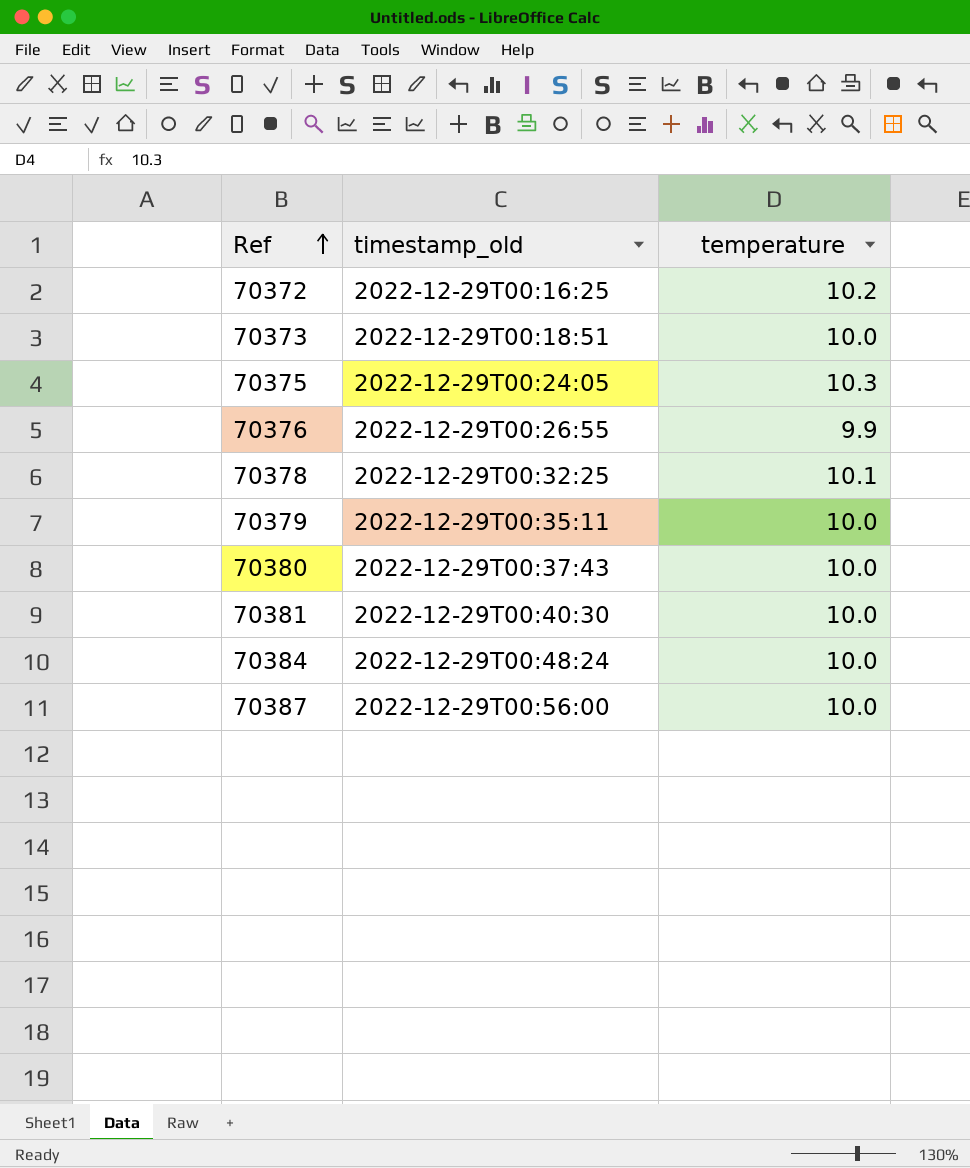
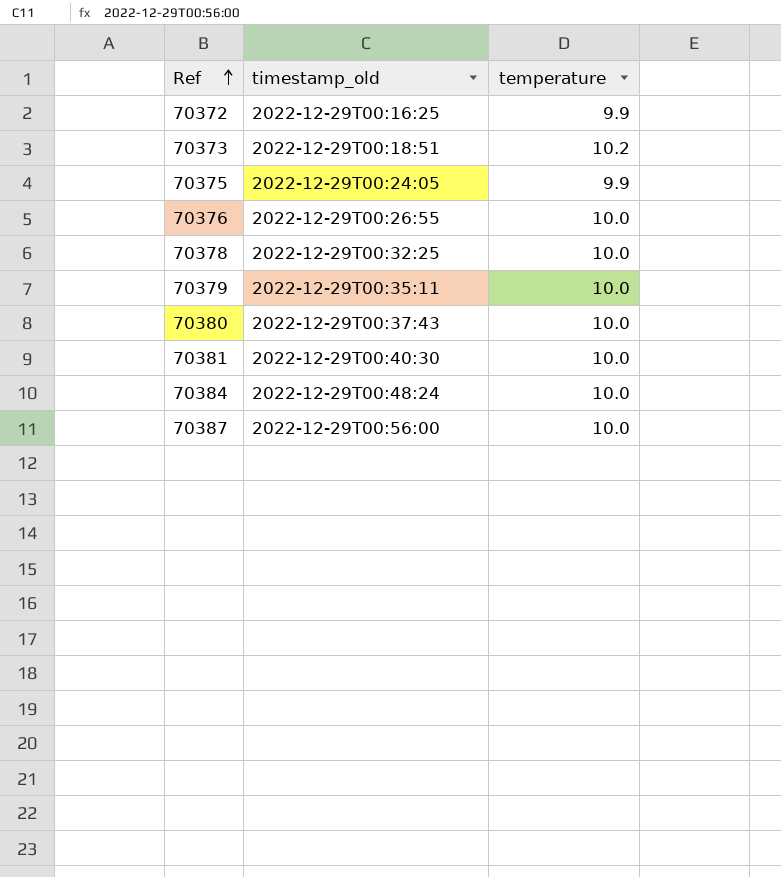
70372 | temperature: 10.2 -> 9.9
70373 | temperature: 10.0 -> 10.2
70375 | temperature: 10.3 -> 9.9
70376 | temperature: 9.9 -> 10.0
70378 | temperature: 10.1 -> 10.0

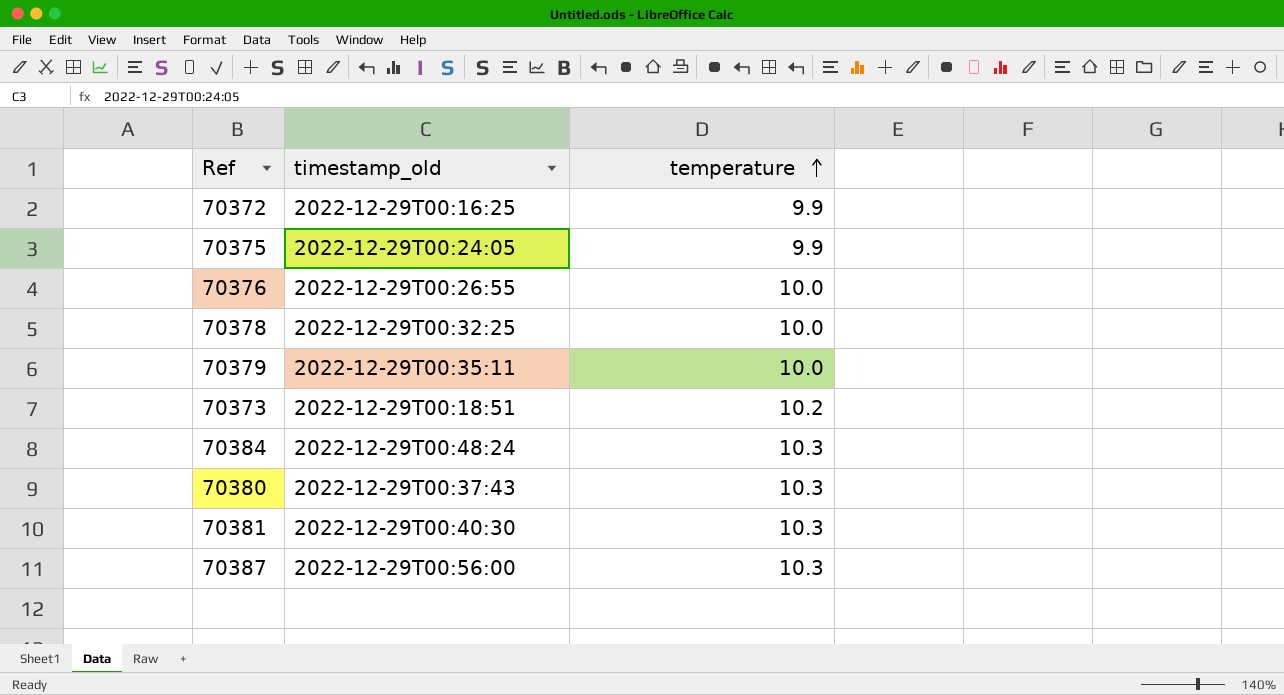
row order: Ref ascending -> temperature ascending
70384 | temperature: 10.0 -> 10.3
70380 | temperature: 10.0 -> 10.3
70381 | temperature: 10.0 -> 10.3
70387 | temperature: 10.0 -> 10.3

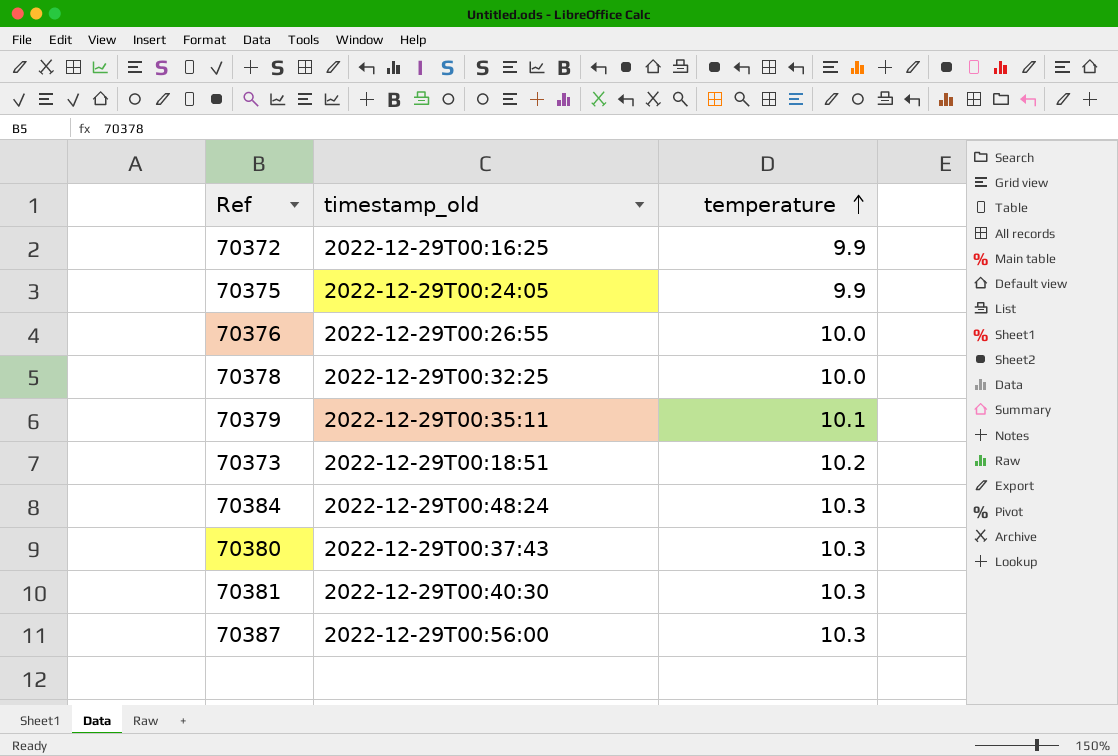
70379 | temperature: 10.0 -> 10.1

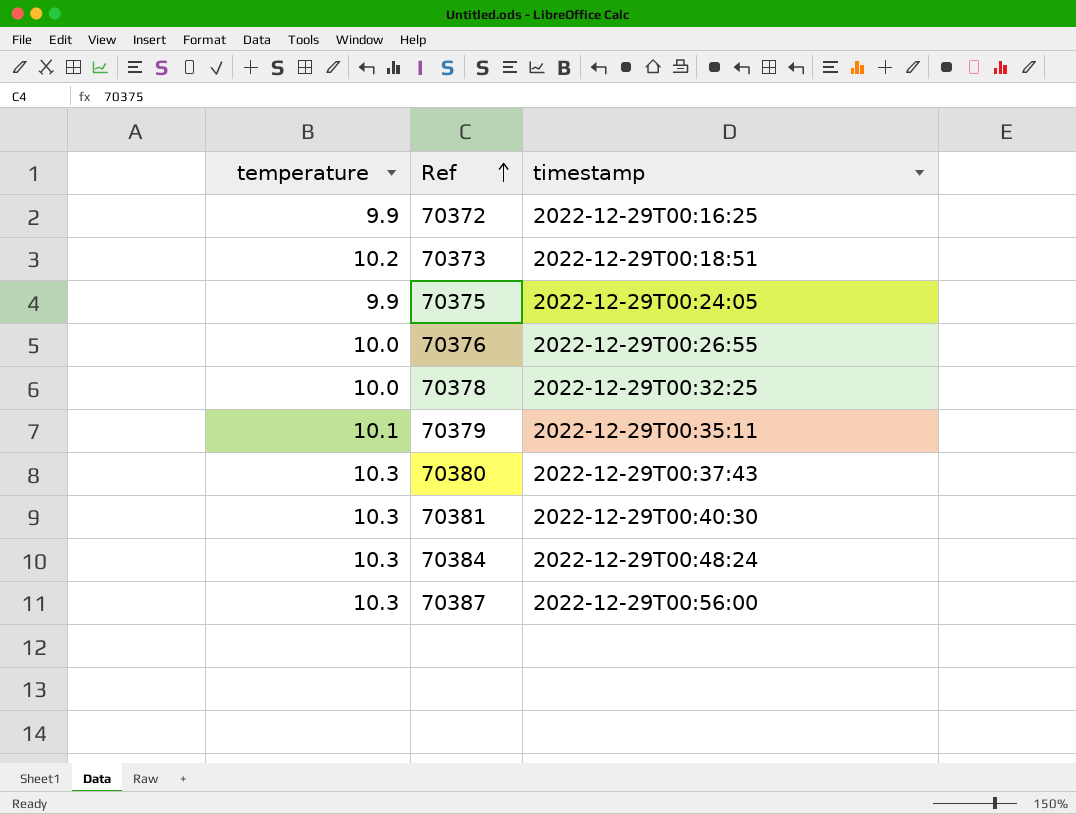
row order: temperature ascending -> Ref ascending
column temperature | position: 3 -> 1
column name: timestamp_old -> timestamp

